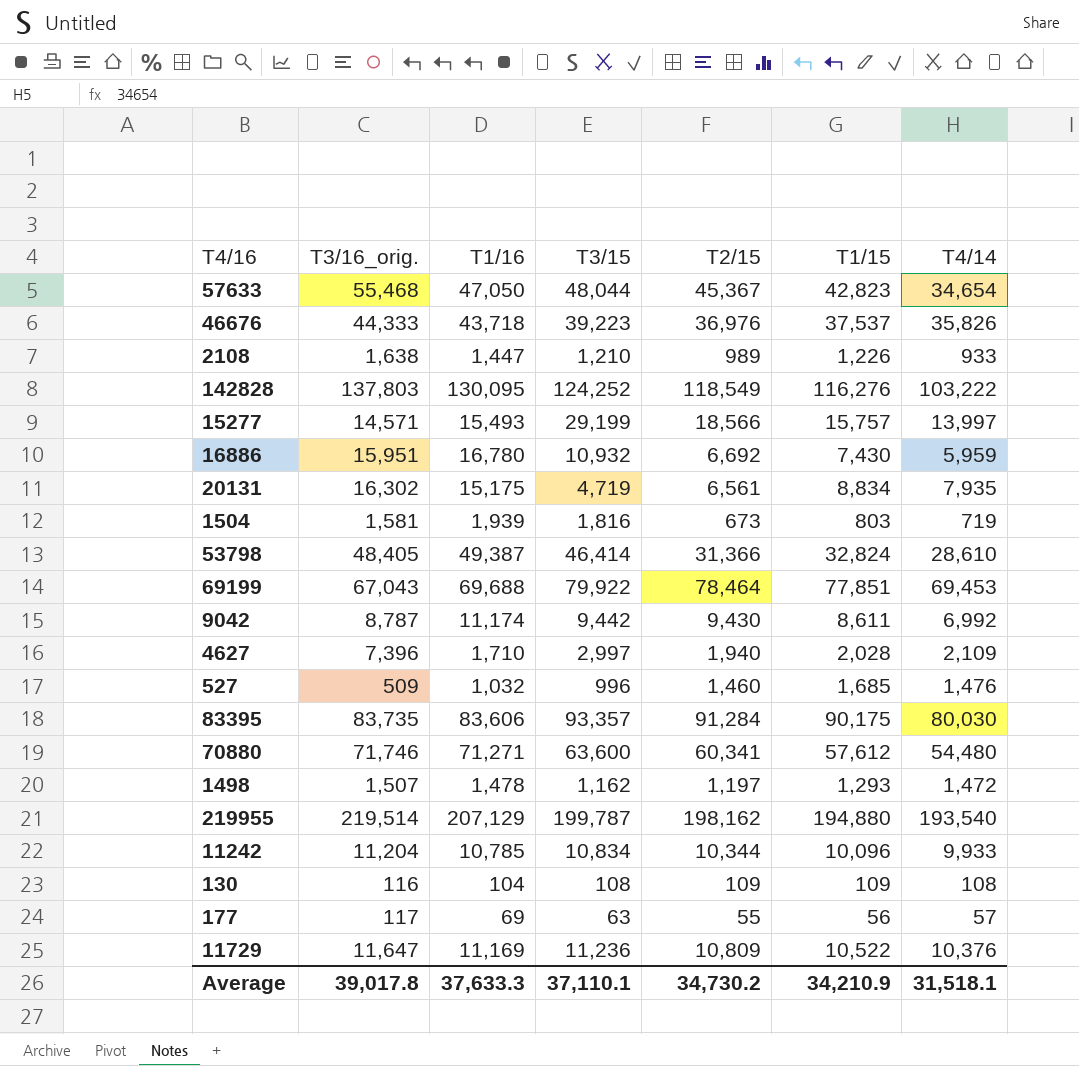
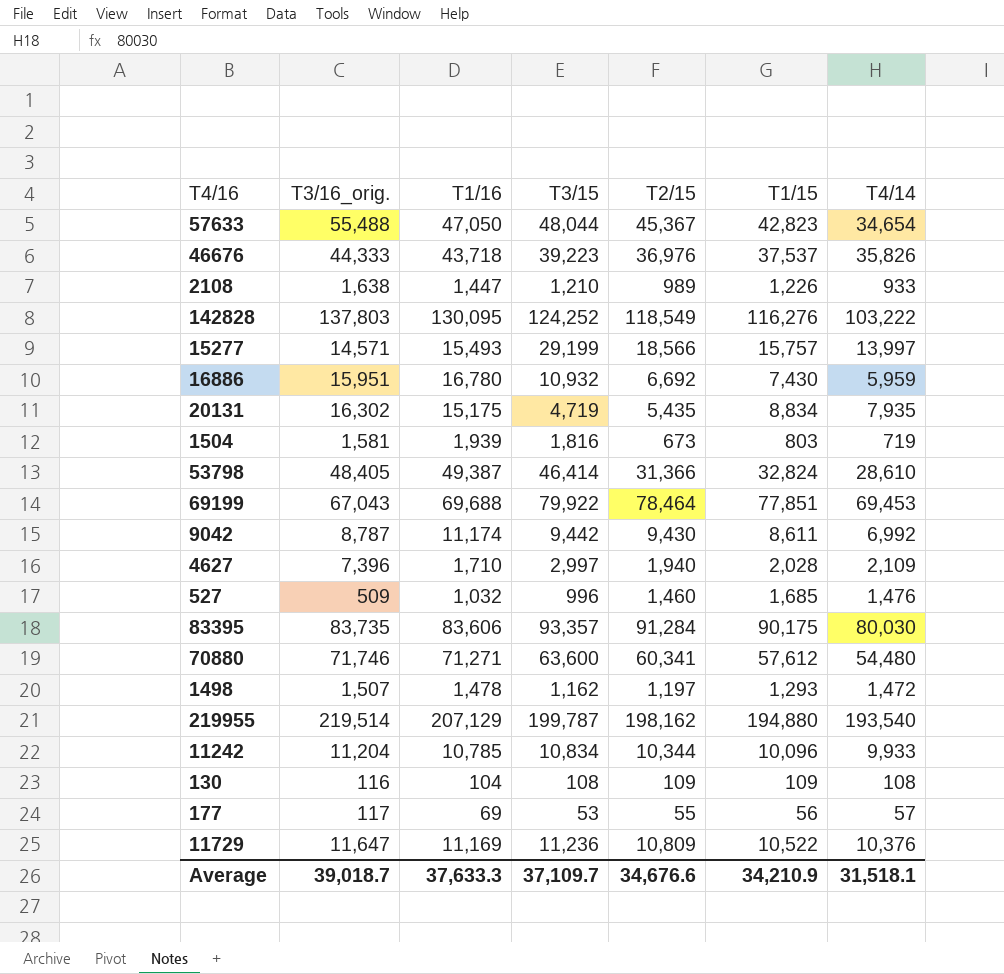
57633 | T3/16_orig.: 55,468 -> 55,488
20131 | T2/15: 6,561 -> 5,435
177 | T3/15: 63 -> 53
Average | T3/16_orig.: 39,017.8 -> 39,018.7
Average | T3/15: 37,110.1 -> 37,109.7
Average | T2/15: 34,730.2 -> 34,676.6

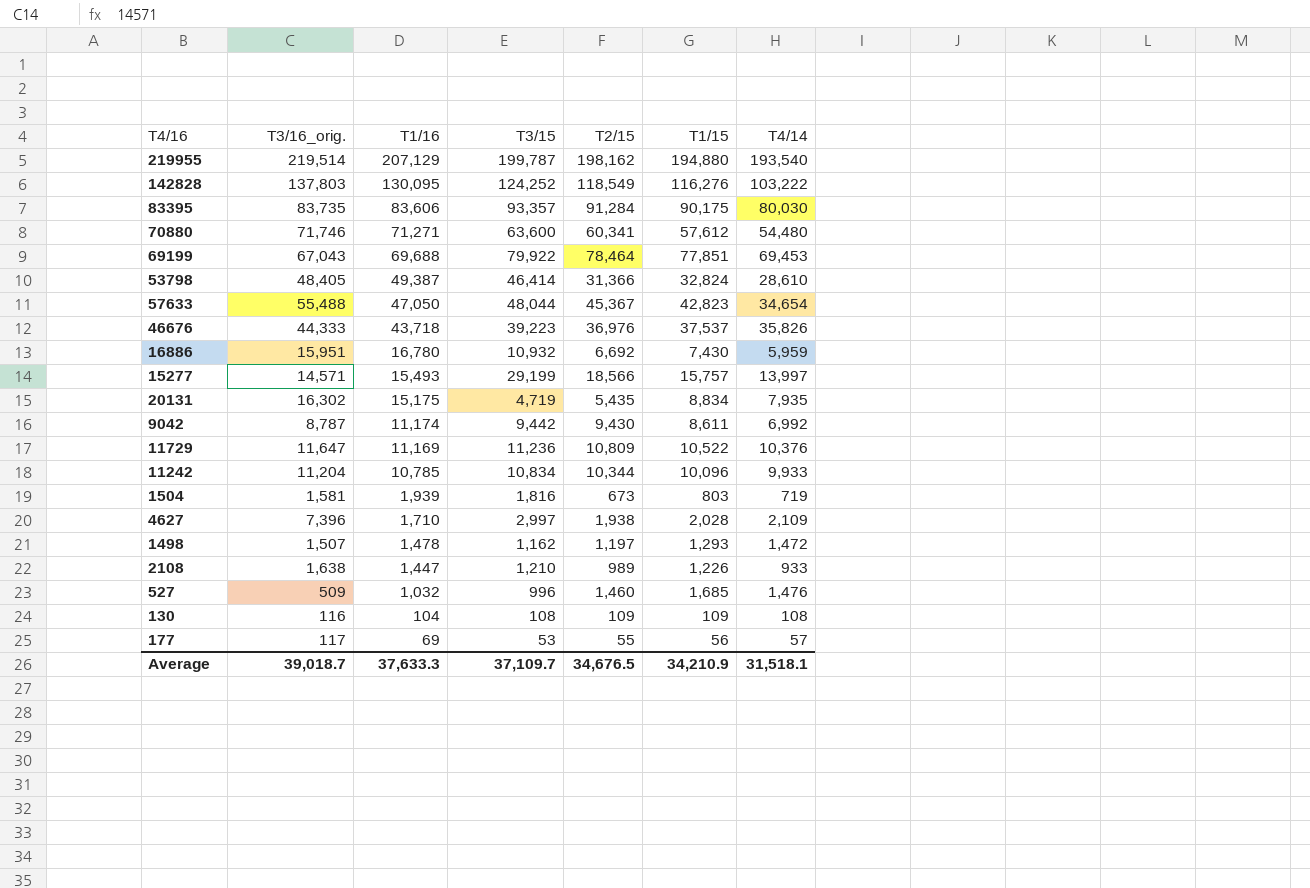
row order: none -> T1/16 descending
4627 | T2/15: 1,940 -> 1,938
Average | T2/15: 34,676.6 -> 34,676.5

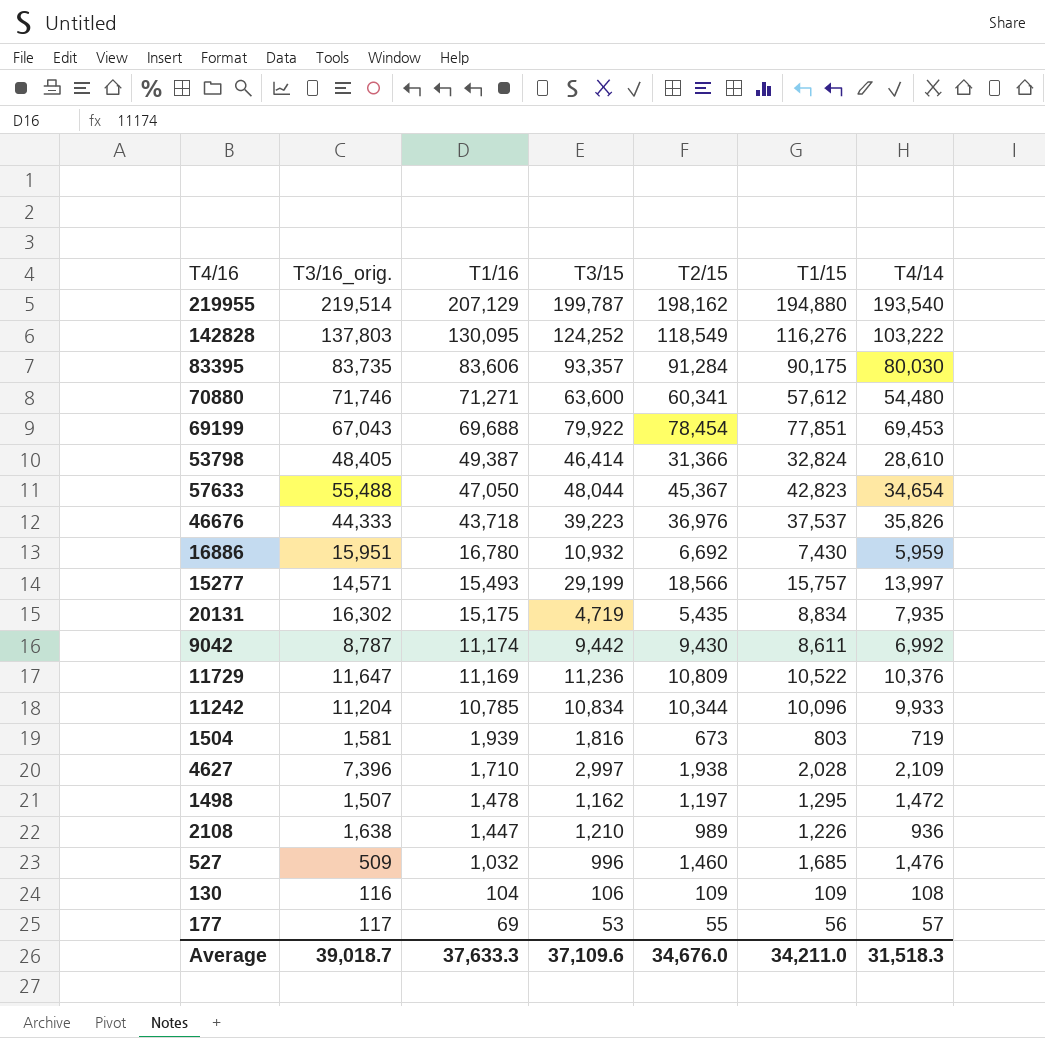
69199 | T2/15: 78,464 -> 78,454
1498 | T1/15: 1,293 -> 1,295
2108 | T4/14: 933 -> 936
130 | T3/15: 108 -> 106
Average | T3/15: 37,109.7 -> 37,109.6
Average | T2/15: 34,676.5 -> 34,676.0
Average | T1/15: 34,210.9 -> 34,211.0
Average | T4/14: 31,518.1 -> 31,518.3

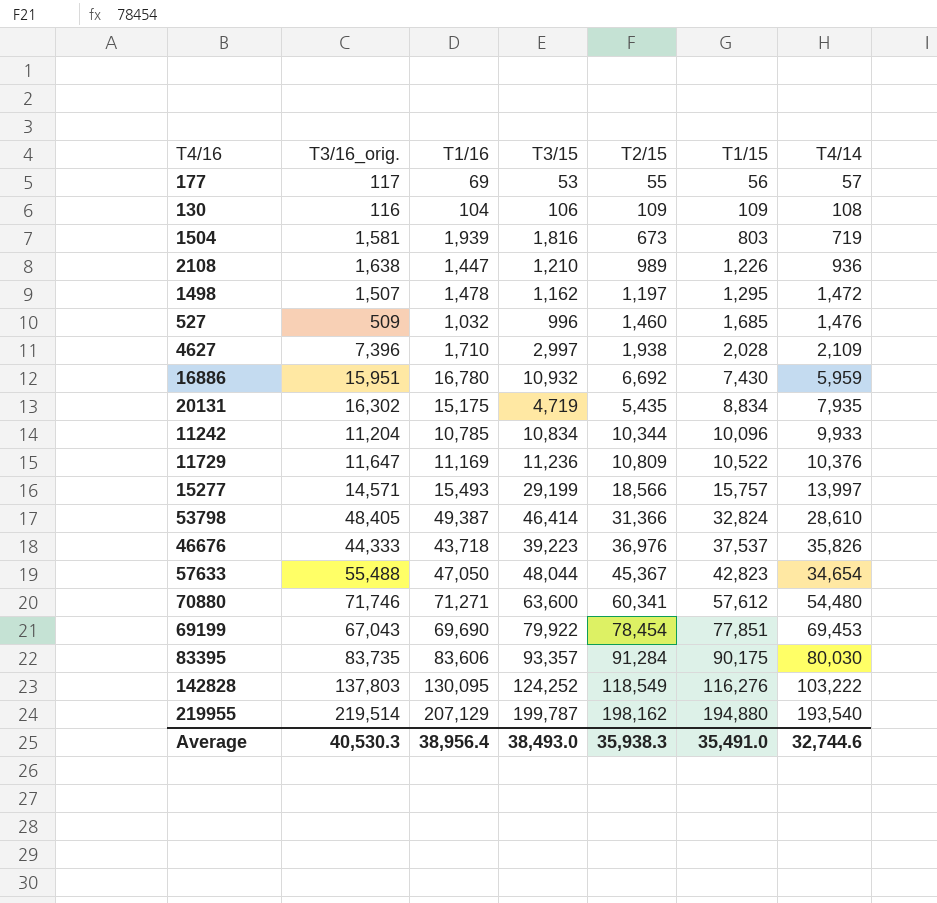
row order: T1/16 descending -> T1/15 ascending
row 9042: 8,787 | 11,174 | 9,442 | 9,430 | 8,611 | 6,992 -> none
69199 | T1/16: 69,688 -> 69,690
Average | T3/16_orig.: 39,018.7 -> 40,530.3
Average | T1/16: 37,633.3 -> 38,956.4
Average | T3/15: 37,109.6 -> 38,493.0
Average | T2/15: 34,676.0 -> 35,938.3
Average | T1/15: 34,211.0 -> 35,491.0
Average | T4/14: 31,518.3 -> 32,744.6

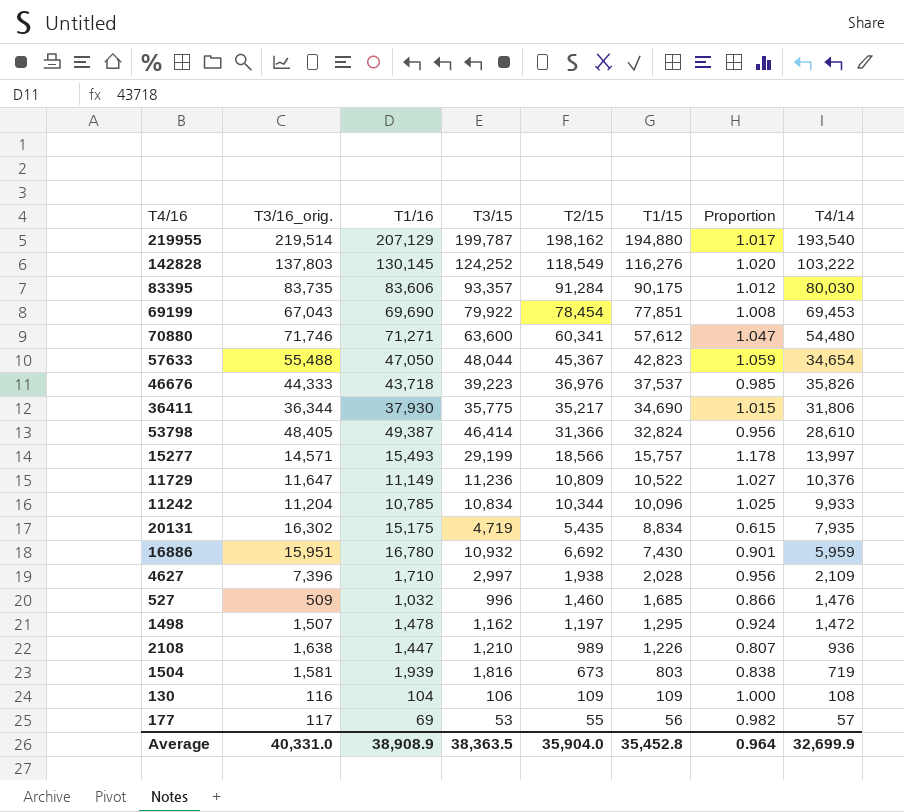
row order: T1/15 ascending -> T1/15 descending
column Proportion | formula: none -> [T2/15] / [T1/15]
142828 | T1/16: 130,095 -> 130,145
row 36411: none -> 36,344 | 37,930 | 35,775 | 35,217 | 34,690 | 1.015 | 31,806
11729 | T1/16: 11,169 -> 11,149
Average | T3/16_orig.: 40,530.3 -> 40,331.0
Average | T1/16: 38,956.4 -> 38,908.9
Average | T3/15: 38,493.0 -> 38,363.5
Average | T2/15: 35,938.3 -> 35,904.0
Average | T1/15: 35,491.0 -> 35,452.8
Average | T4/14: 32,744.6 -> 32,699.9

